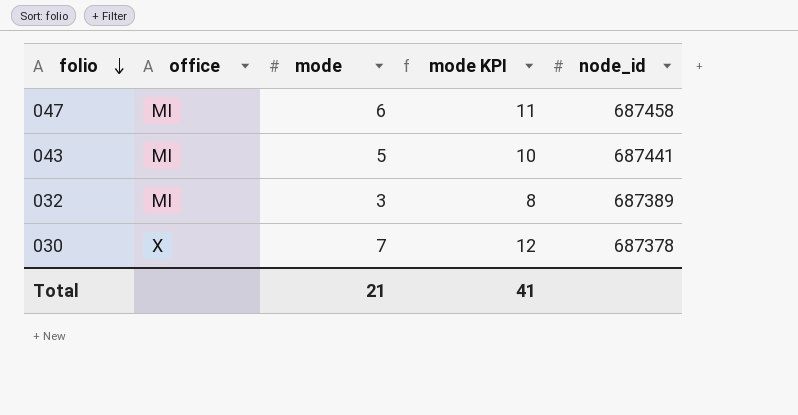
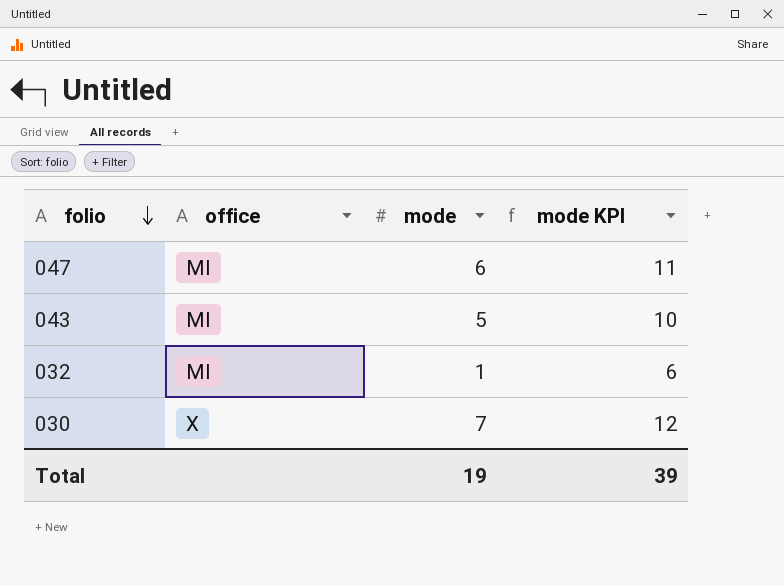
column node_id | position: 5 -> none
032 | mode: 3 -> 1
032 | mode KPI: 8 -> 6
Total | mode: 21 -> 19
Total | mode KPI: 41 -> 39

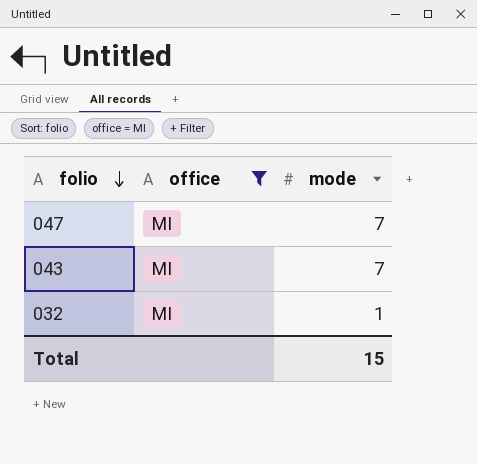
filter: none -> office = MI
column mode KPI | formula: [mode] + 5 -> none
047 | mode: 6 -> 7
043 | mode: 5 -> 7
Total | mode: 19 -> 15

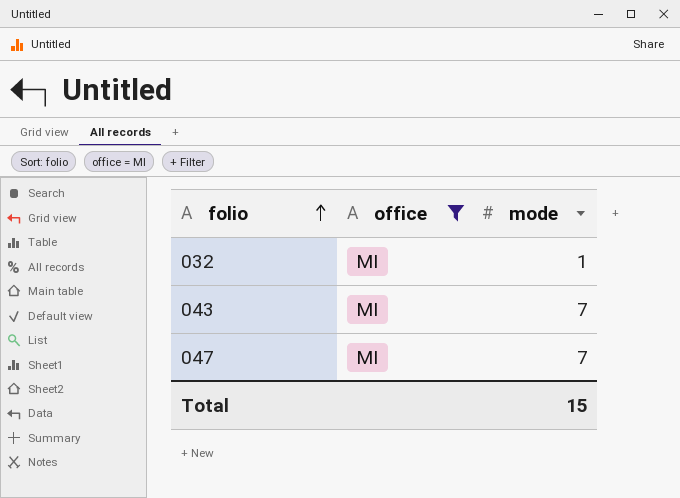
row order: folio descending -> folio ascending

